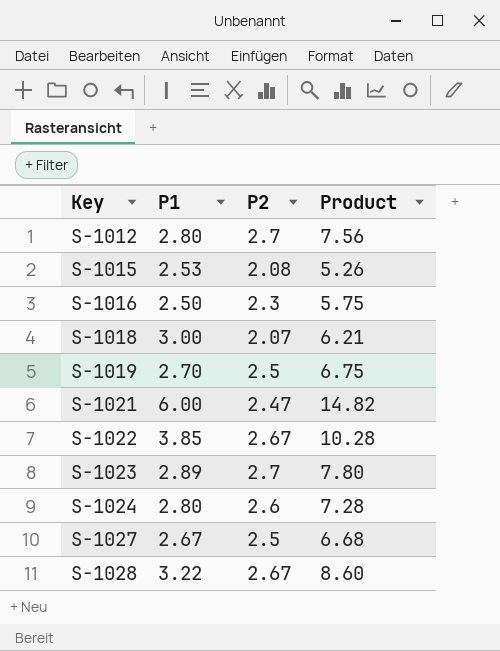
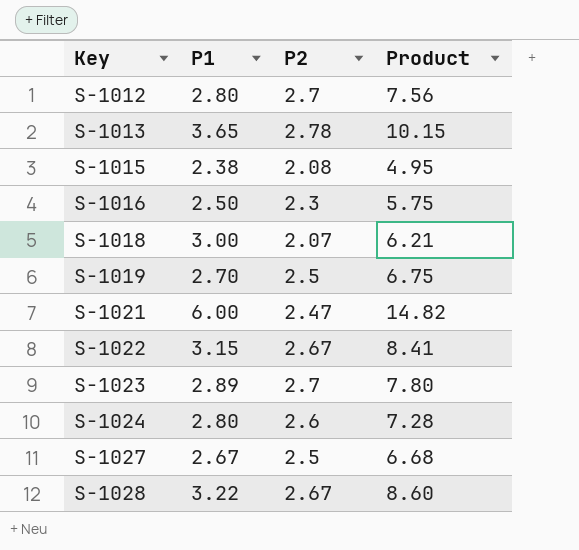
row S-1013: none -> 3.65 | 2.78 | 10.15
S-1015 | P1: 2.53 -> 2.38
S-1015 | Product: 5.26 -> 4.95
S-1022 | P1: 3.85 -> 3.15
S-1022 | Product: 10.28 -> 8.41

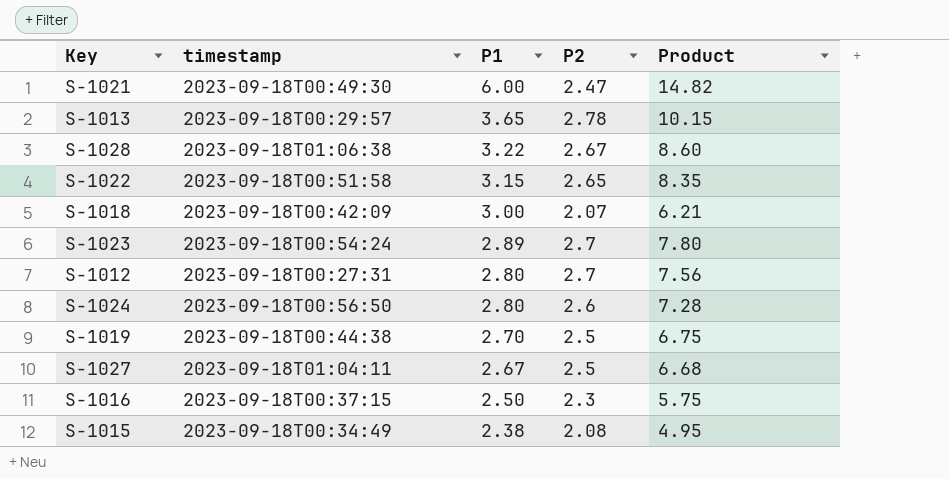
row order: Key ascending -> P1 descending
column timestamp | position: none -> 2
S-1022 | P2: 2.67 -> 2.65
S-1022 | Product: 8.41 -> 8.35

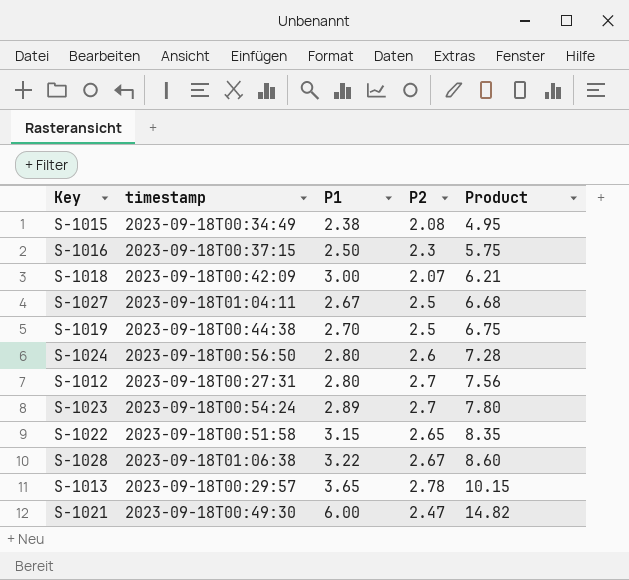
row order: P1 descending -> Product ascending

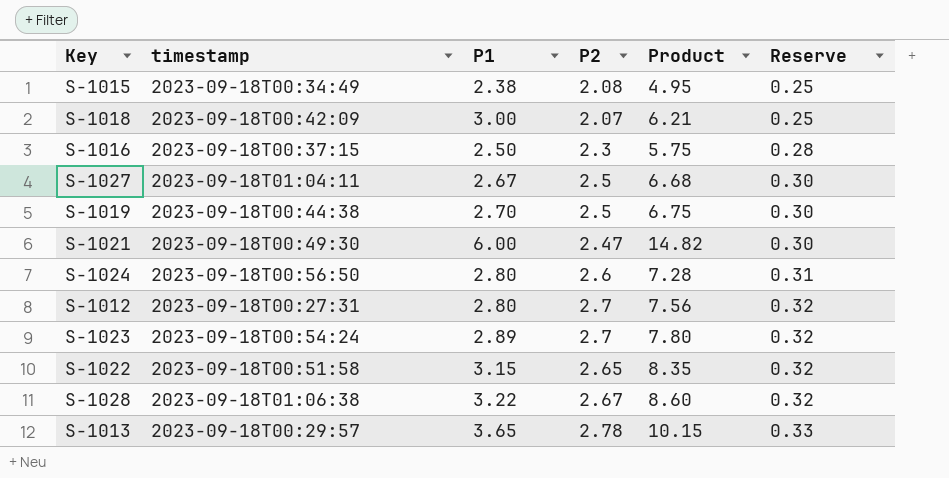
row order: Product ascending -> Reserve ascending
column Reserve | formula: none -> [P2] * 0.12

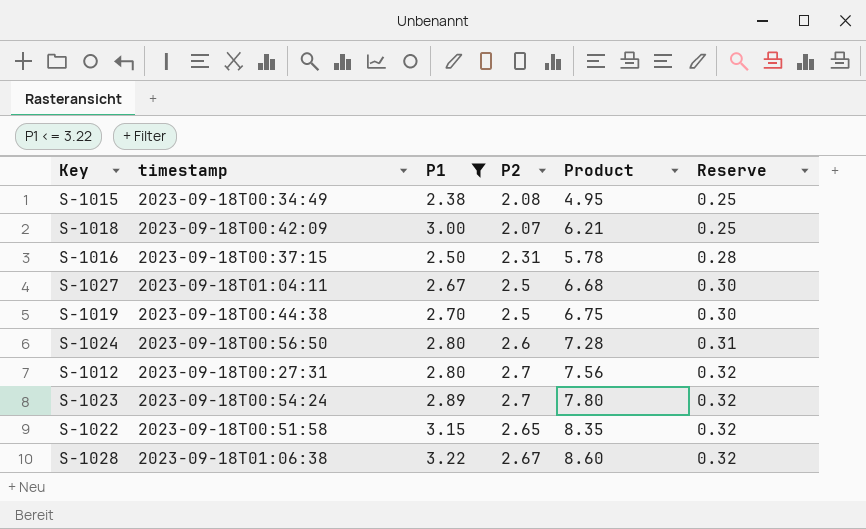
filter: none -> P1 <= 3.22
S-1016 | P2: 2.3 -> 2.31
S-1016 | Product: 5.75 -> 5.78

